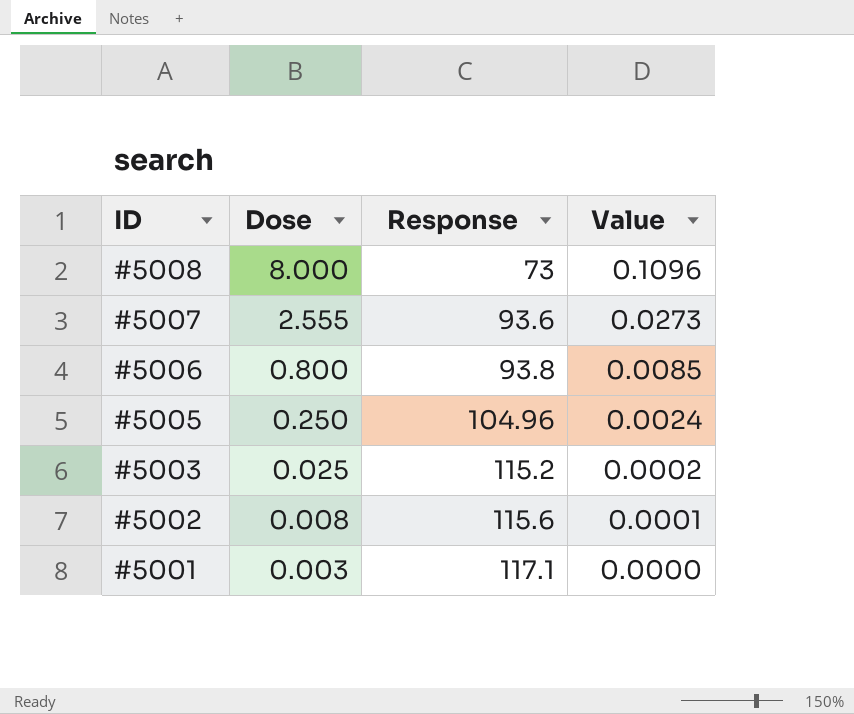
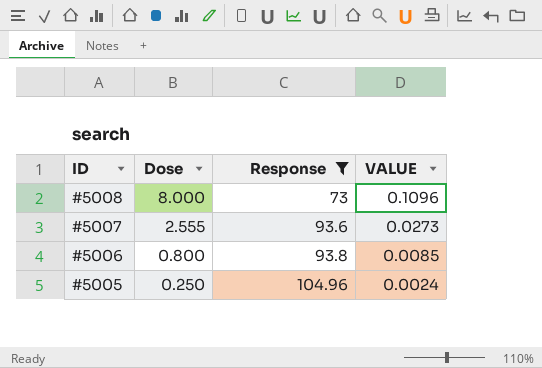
filter: none -> Response <= 104.96
column name: Value -> VALUE

